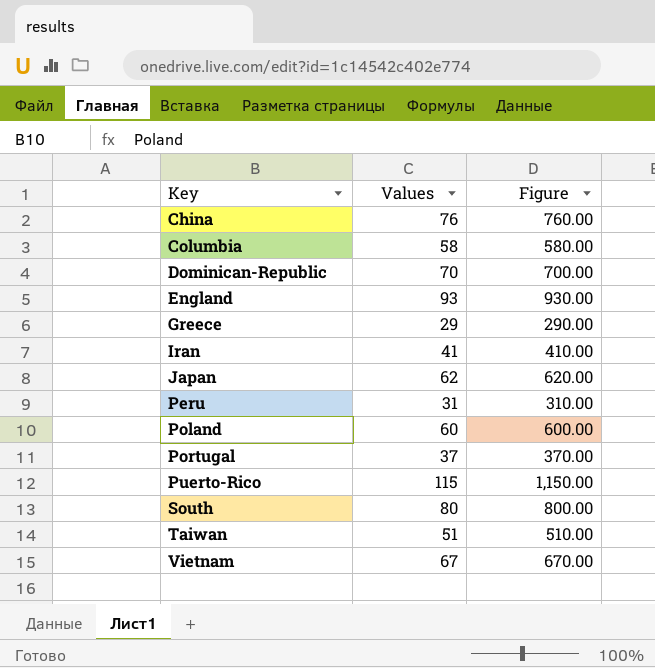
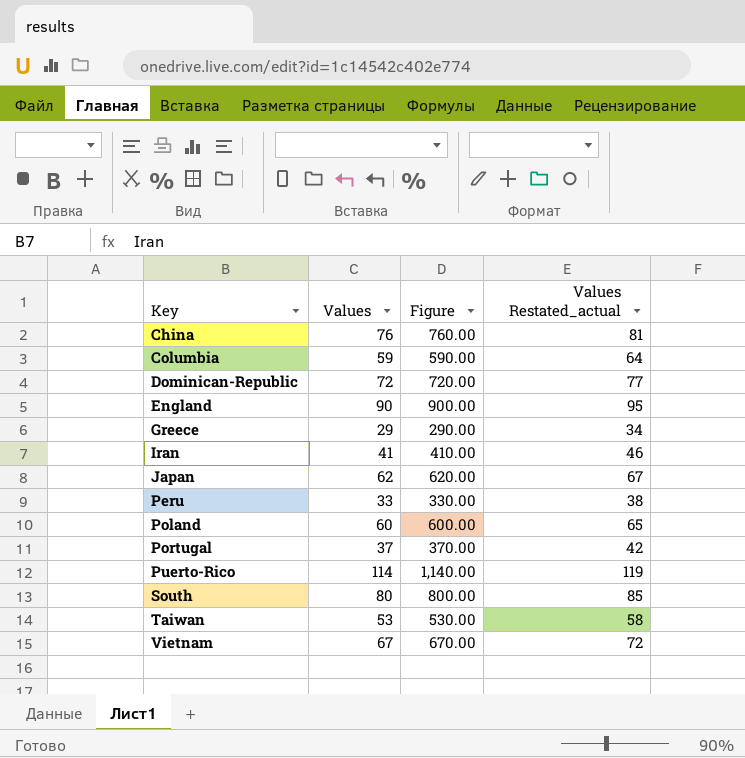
column Values Restated_actual | formula: none -> [Values] + 5
Columbia | Values: 58 -> 59
Columbia | Figure: 580.00 -> 590.00
Dominican-Republic | Values: 70 -> 72
Dominican-Republic | Figure: 700.00 -> 720.00
England | Values: 93 -> 90
England | Figure: 930.00 -> 900.00
Peru | Values: 31 -> 33
Peru | Figure: 310.00 -> 330.00
Puerto-Rico | Values: 115 -> 114
Puerto-Rico | Figure: 1,150.00 -> 1,140.00
Taiwan | Values: 51 -> 53
Taiwan | Figure: 510.00 -> 530.00

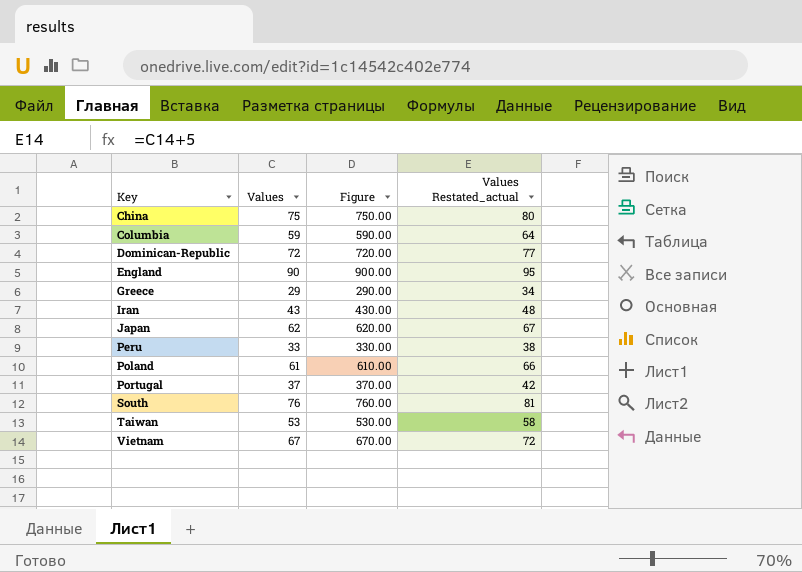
row Puerto-Rico: 114 | 1,140.00 | 119 -> none
China | Values: 76 -> 75
China | Figure: 760.00 -> 750.00
China | Values Restated_actual: 81 -> 80
Iran | Values: 41 -> 43
Iran | Figure: 410.00 -> 430.00
Iran | Values Restated_actual: 46 -> 48
Poland | Values: 60 -> 61
Poland | Figure: 600.00 -> 610.00
Poland | Values Restated_actual: 65 -> 66
South | Values: 80 -> 76
South | Figure: 800.00 -> 760.00
South | Values Restated_actual: 85 -> 81

